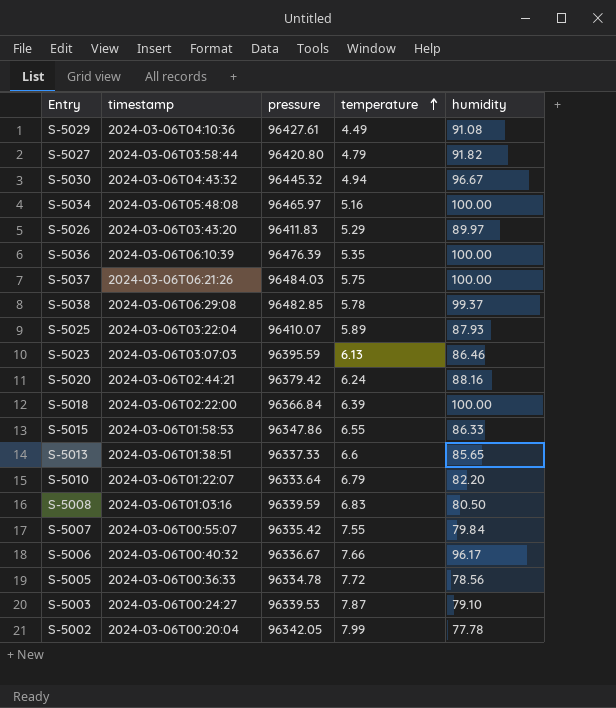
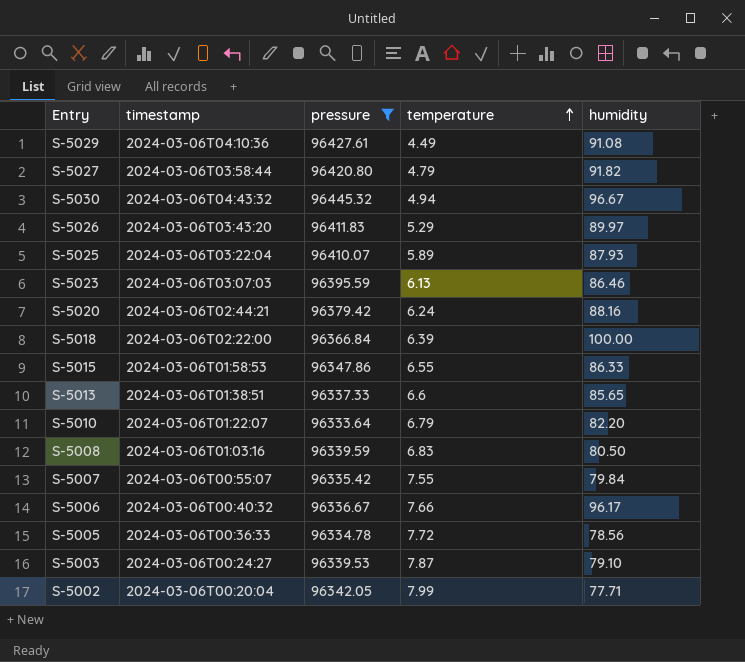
filter: none -> pressure <= 96445.32
S-5002 | humidity: 77.78 -> 77.71

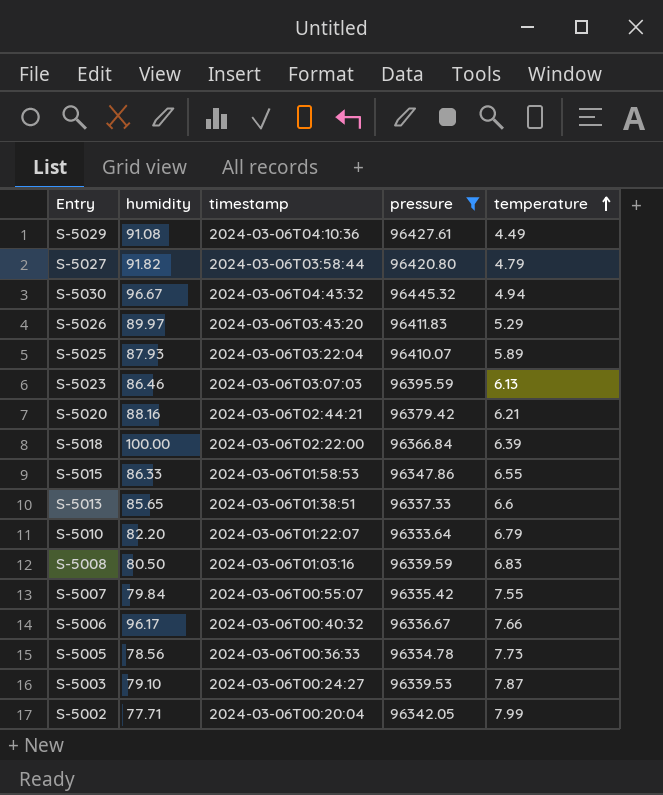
column humidity | position: 5 -> 2
S-5020 | temperature: 6.24 -> 6.21
S-5005 | temperature: 7.72 -> 7.73

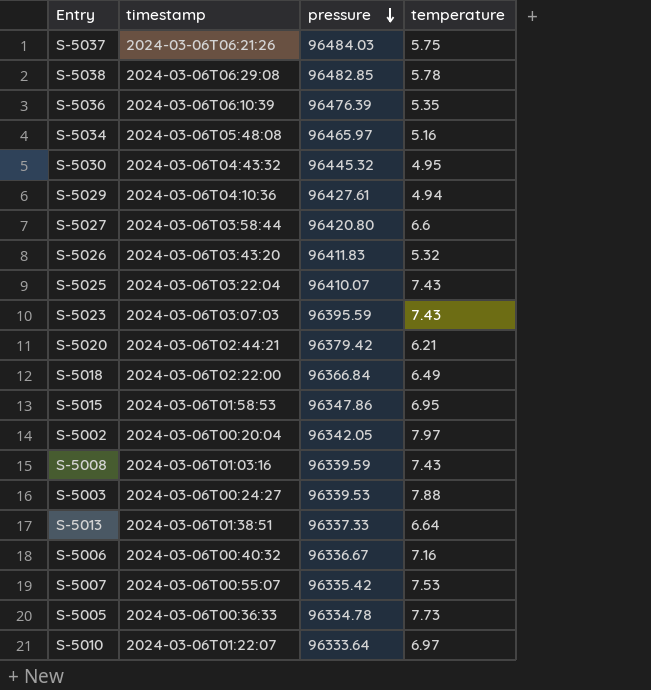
filter: pressure <= 96445.32 -> none
row order: temperature ascending -> pressure descending
column humidity | position: 2 -> none
S-5030 | temperature: 4.94 -> 4.95
S-5029 | temperature: 4.49 -> 4.94
S-5027 | temperature: 4.79 -> 6.6
S-5026 | temperature: 5.29 -> 5.32
S-5025 | temperature: 5.89 -> 7.43
S-5023 | temperature: 6.13 -> 7.43
S-5018 | temperature: 6.39 -> 6.49
S-5015 | temperature: 6.55 -> 6.95
S-5002 | temperature: 7.99 -> 7.97
S-5008 | temperature: 6.83 -> 7.43
S-5003 | temperature: 7.87 -> 7.88
S-5013 | temperature: 6.6 -> 6.64
S-5006 | temperature: 7.66 -> 7.16
S-5007 | temperature: 7.55 -> 7.53
S-5010 | temperature: 6.79 -> 6.97

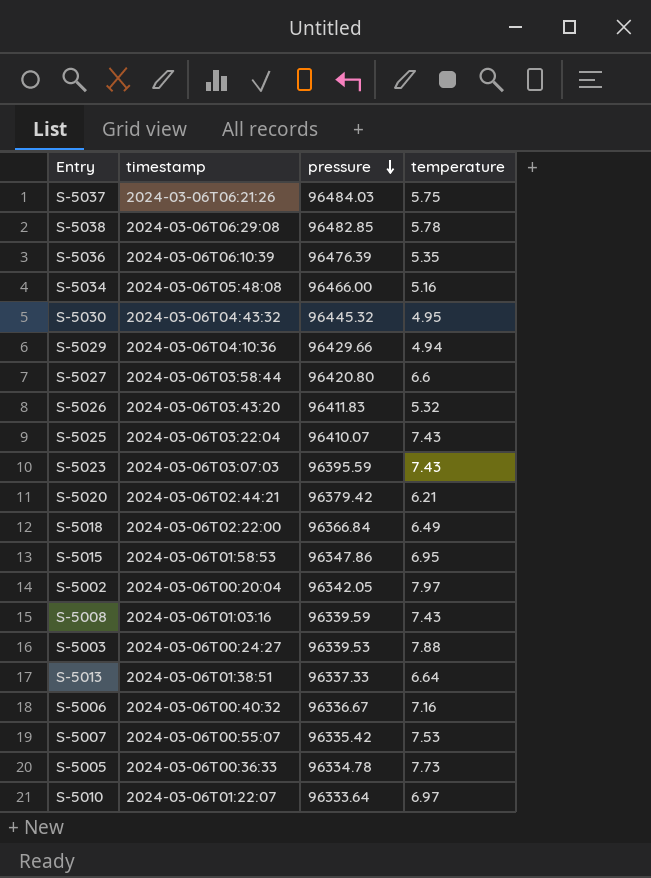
S-5034 | pressure: 96465.97 -> 96466.00
S-5029 | pressure: 96427.61 -> 96429.66

